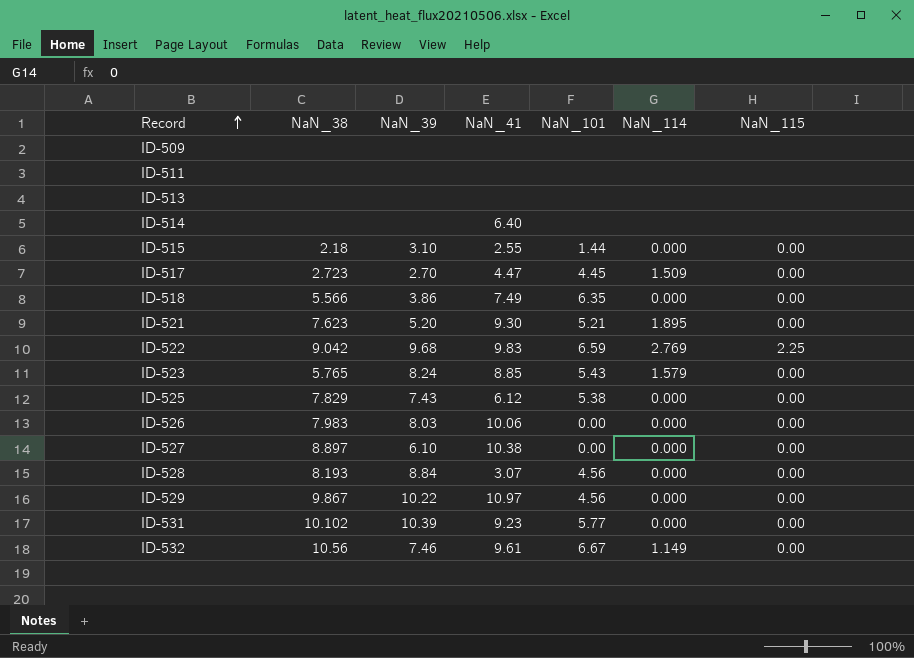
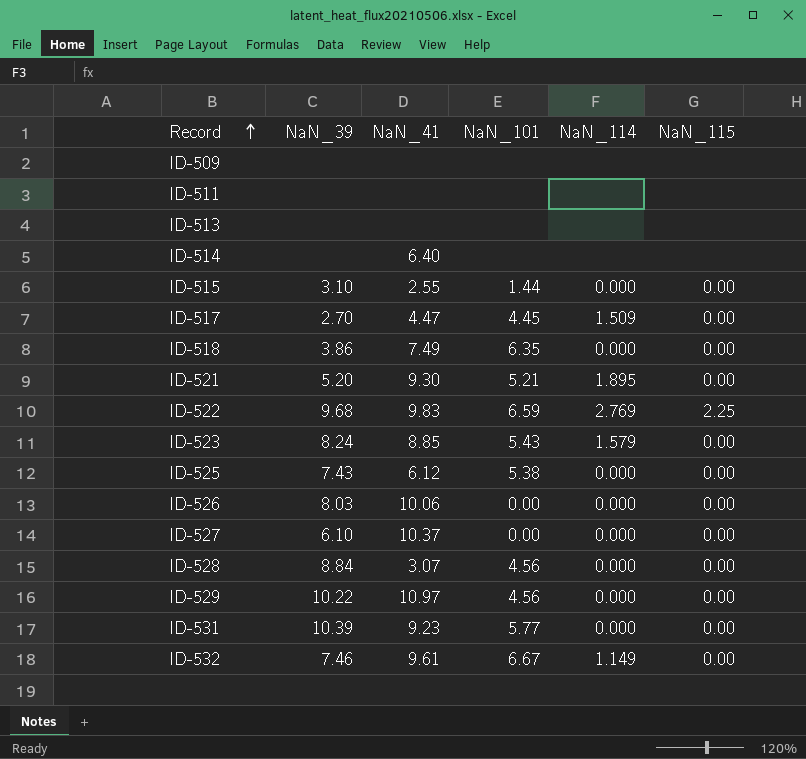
column NaN_38 | position: 2 -> none
ID-527 | NaN_41: 10.38 -> 10.37

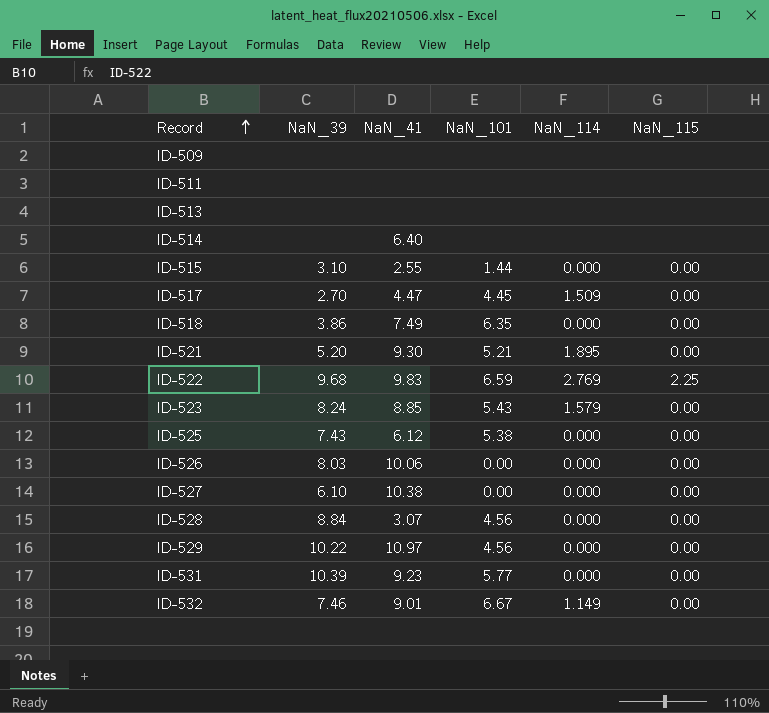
ID-527 | NaN_41: 10.37 -> 10.38
ID-532 | NaN_41: 9.61 -> 9.01

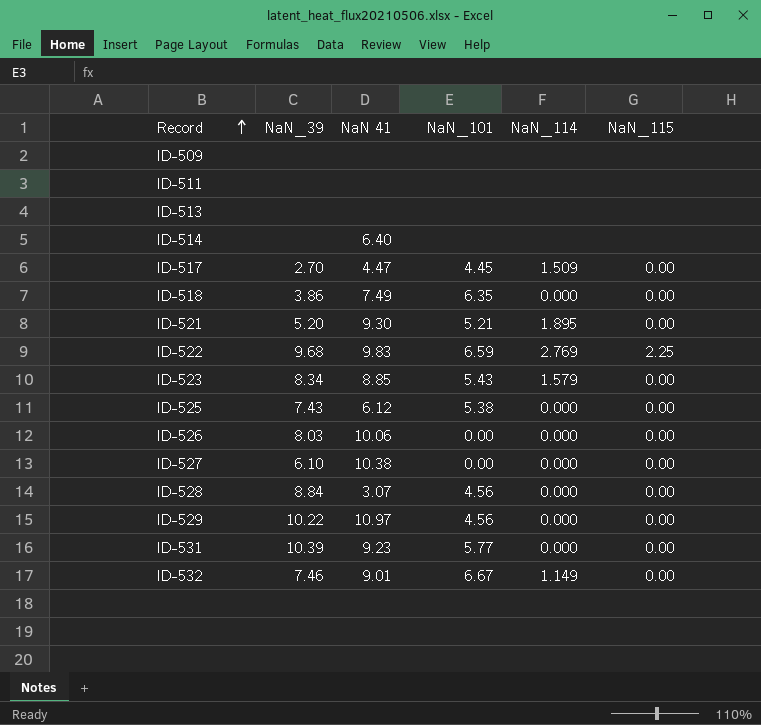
column name: NaN_41 -> NaN 41
row ID-515: 3.10 | 2.55 | 1.44 | 0.000 | 0.00 -> none
ID-523 | NaN_39: 8.24 -> 8.34

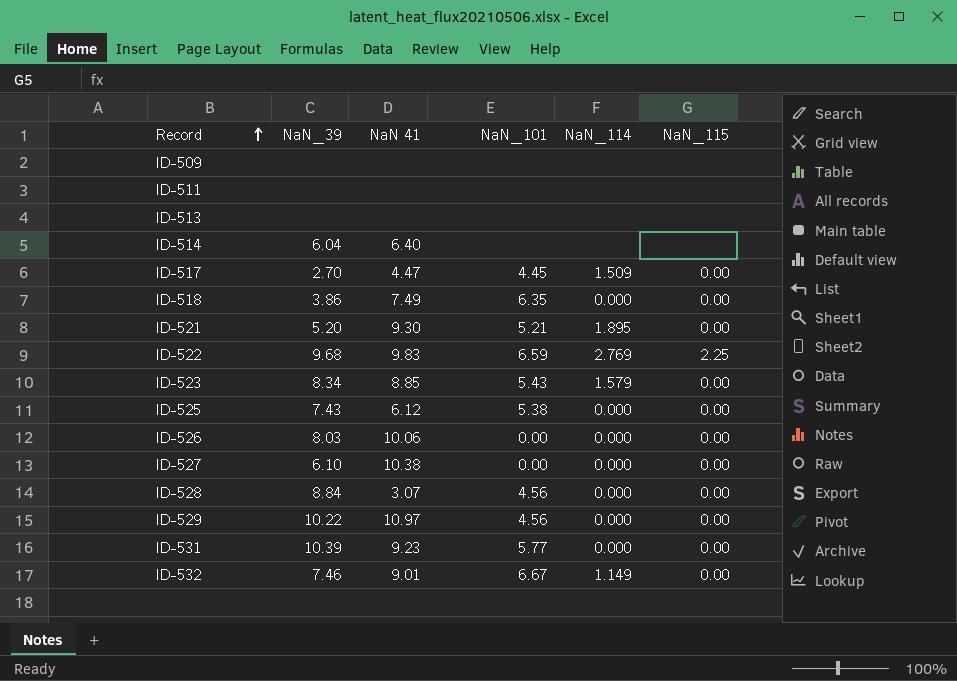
ID-514 | NaN_39: none -> 6.04

